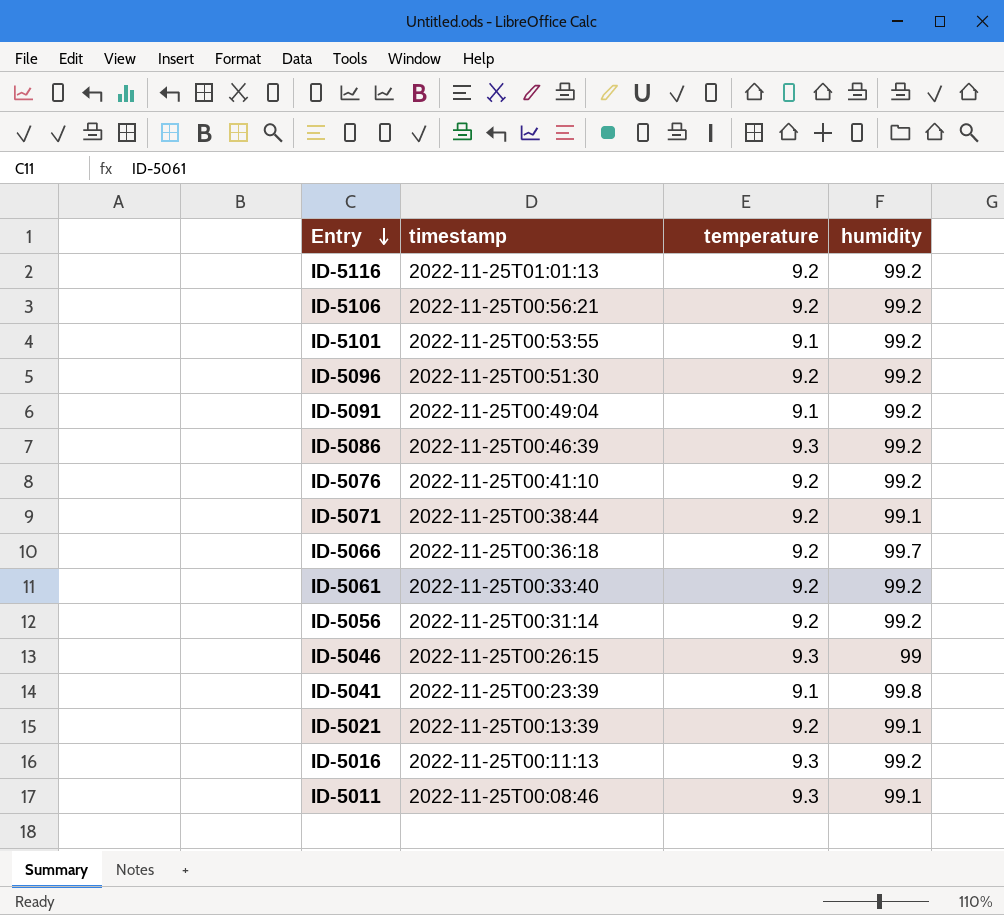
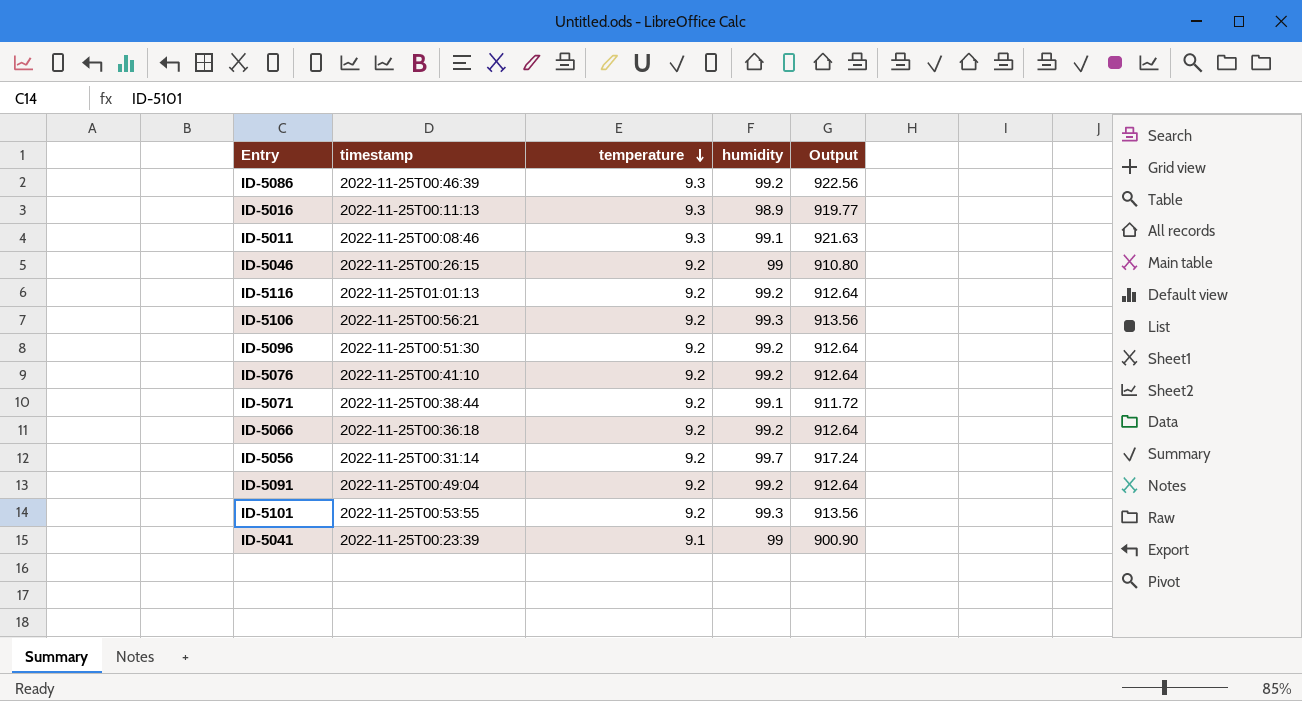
row order: Entry descending -> temperature descending
column Output | formula: none -> [temperature] * [humidity]
row ID-5061: 2022-11-25T00:33:40 | 9.2 | 99.2 -> none
row ID-5021: 2022-11-25T00:13:39 | 9.2 | 99.1 -> none
ID-5016 | humidity: 99.2 -> 98.9
ID-5046 | temperature: 9.3 -> 9.2
ID-5106 | humidity: 99.2 -> 99.3
ID-5066 | humidity: 99.7 -> 99.2
ID-5056 | humidity: 99.2 -> 99.7
ID-5091 | temperature: 9.1 -> 9.2
ID-5101 | temperature: 9.1 -> 9.2
ID-5101 | humidity: 99.2 -> 99.3
ID-5041 | humidity: 99.8 -> 99

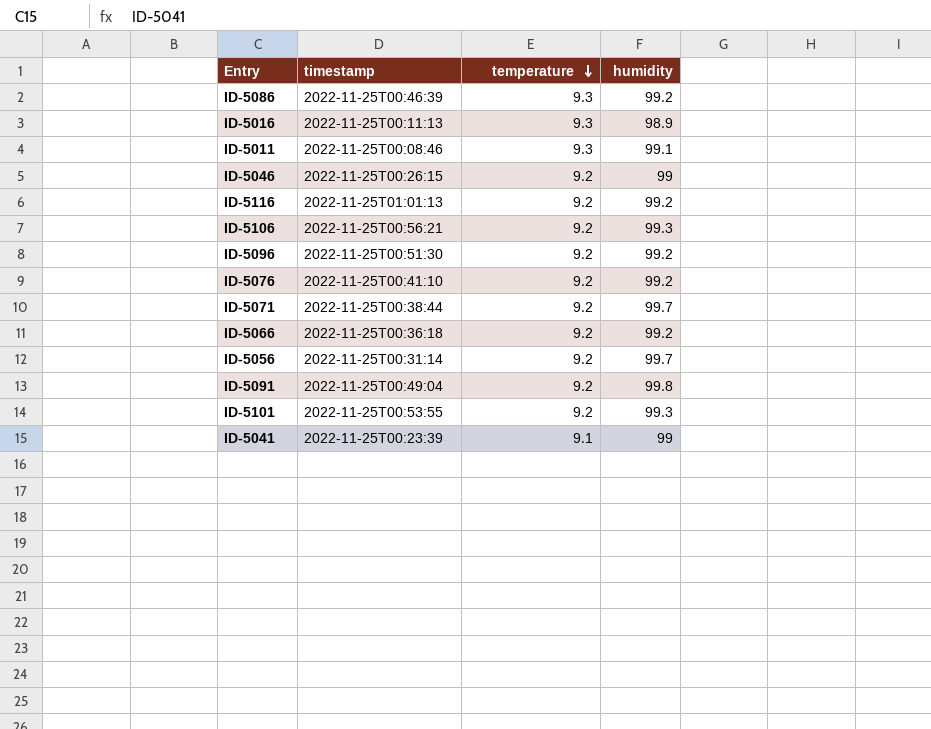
column Output | formula: [temperature] * [humidity] -> none
ID-5071 | humidity: 99.1 -> 99.7
ID-5091 | humidity: 99.2 -> 99.8

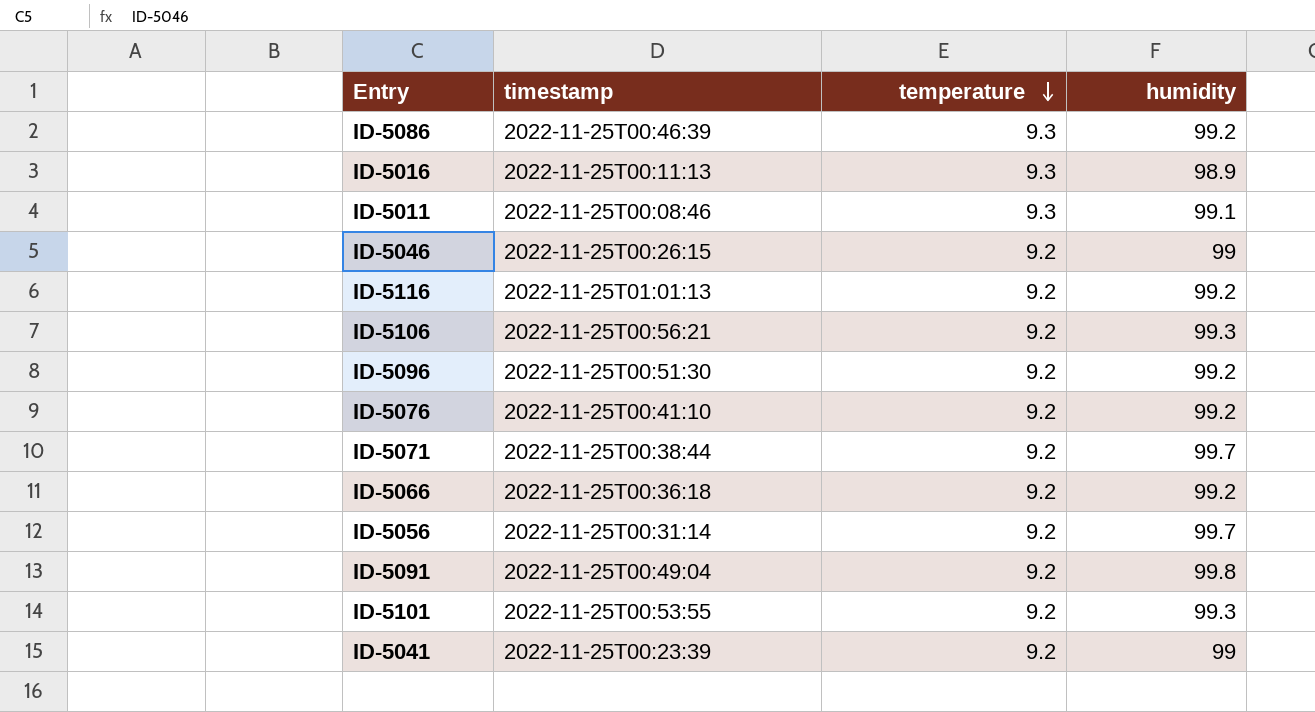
ID-5041 | temperature: 9.1 -> 9.2

